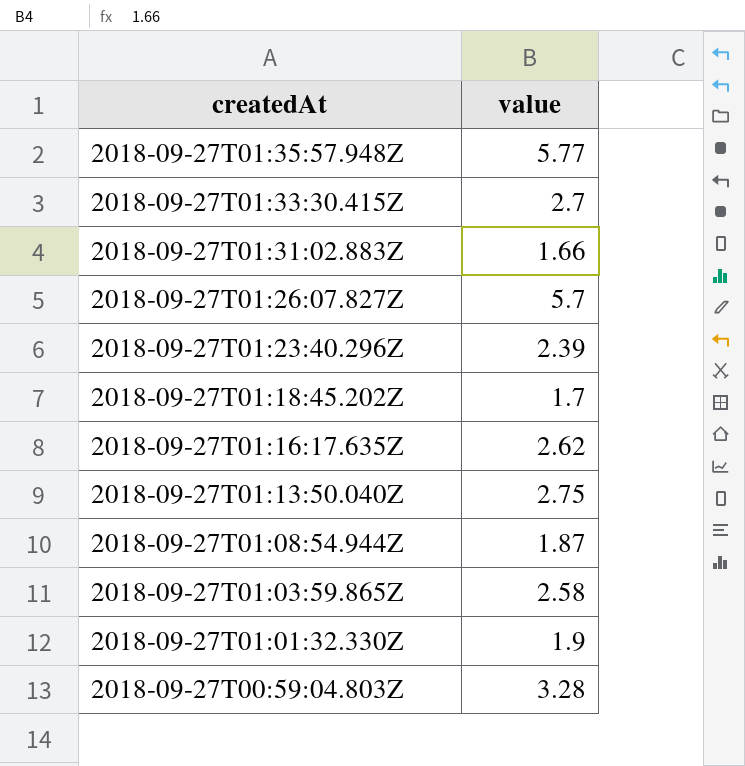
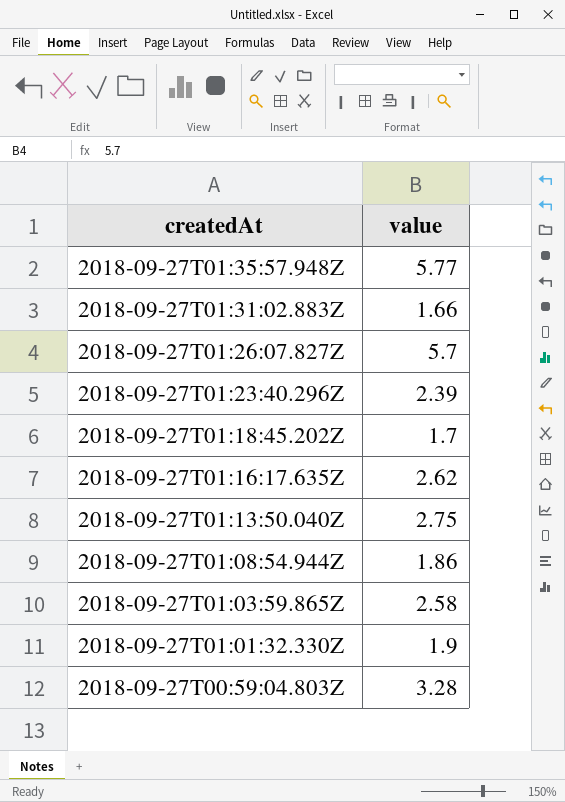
row 2018-09-27T01:33:30.415Z: 2.7 -> none
2018-09-27T01:08:54.944Z | value: 1.87 -> 1.86

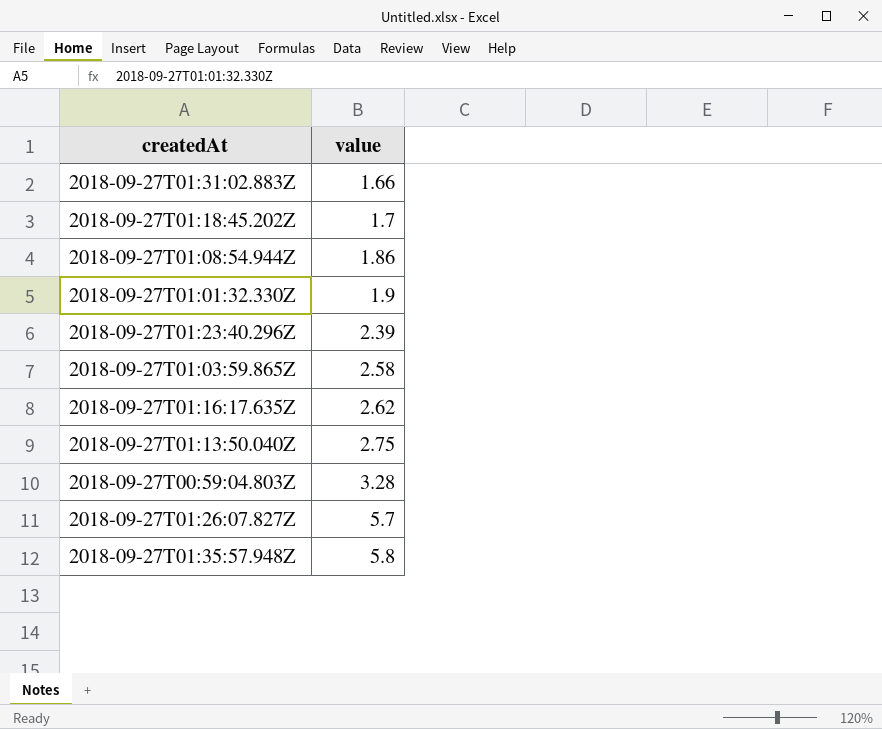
row order: createdAt descending -> value ascending
2018-09-27T01:35:57.948Z | value: 5.77 -> 5.8

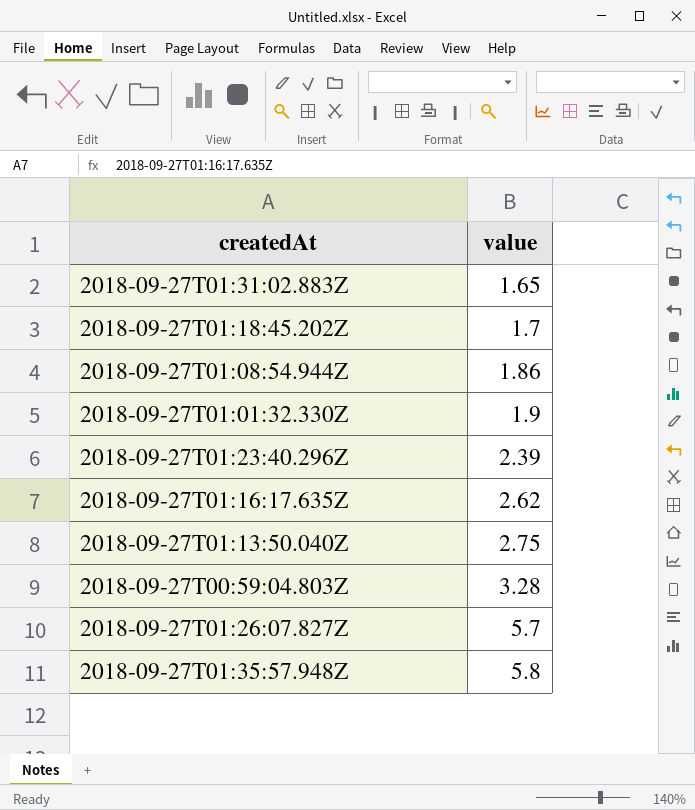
row 2018-09-27T01:03:59.865Z: 2.58 -> none
2018-09-27T01:31:02.883Z | value: 1.66 -> 1.65

